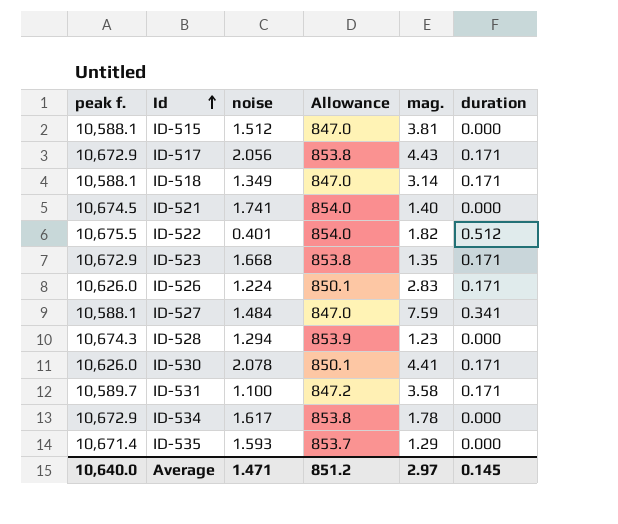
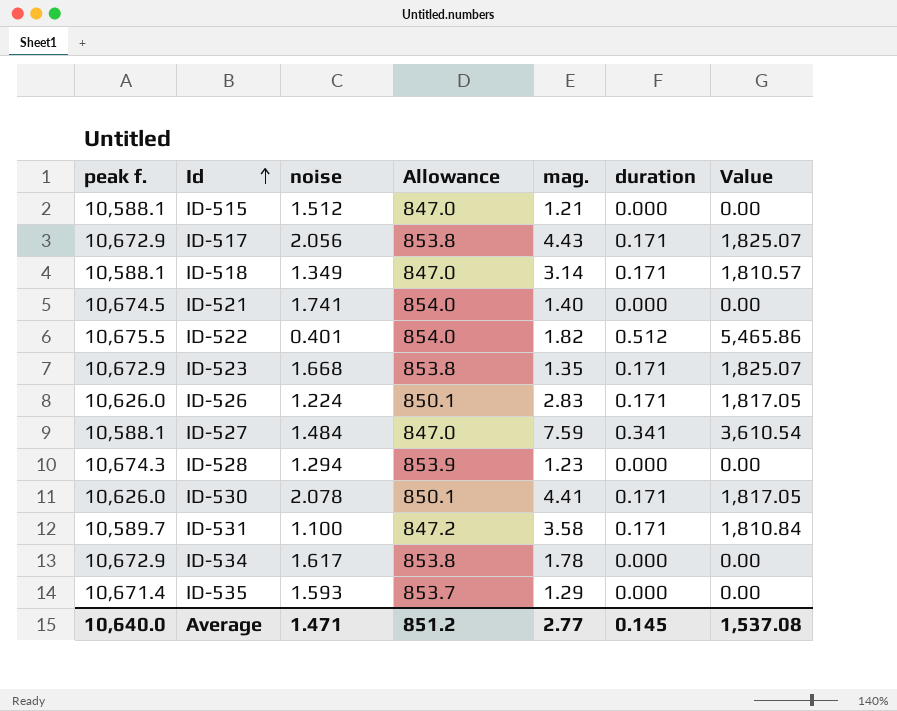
column Value | formula: none -> [peak f.] * [duration]
ID-515 | mag.: 3.81 -> 1.21
Average | mag.: 2.97 -> 2.77

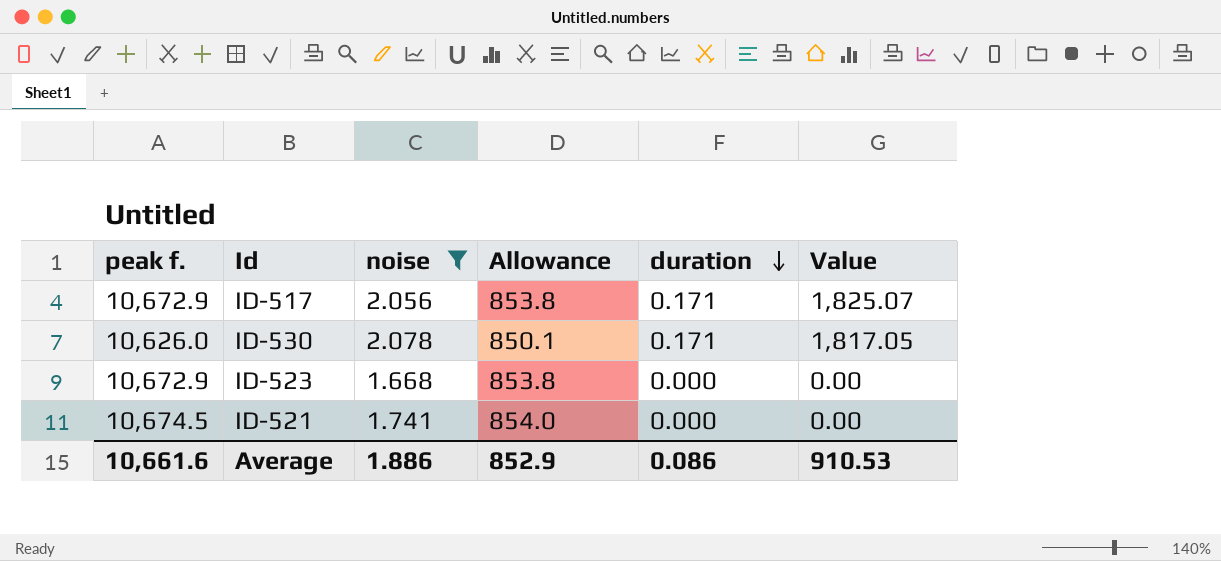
filter: none -> noise >= 1.668
row order: Id ascending -> duration descending
column mag. | position: 5 -> none
ID-523 | duration: 0.171 -> 0.000
ID-523 | Value: 1,825.07 -> 0.00
Average | peak f.: 10,640.0 -> 10,661.6
Average | noise: 1.471 -> 1.886
Average | Allowance: 851.2 -> 852.9
Average | duration: 0.145 -> 0.086
Average | Value: 1,537.08 -> 910.53

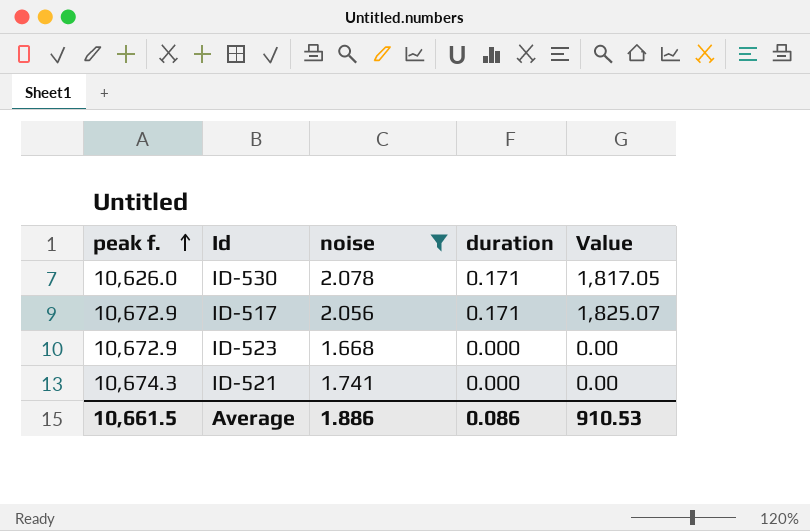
row order: duration descending -> peak f. ascending
column Allowance | formula: [peak f.] * 0.08 -> none
ID-521 | peak f.: 10,674.5 -> 10,674.3
Average | peak f.: 10,661.6 -> 10,661.5

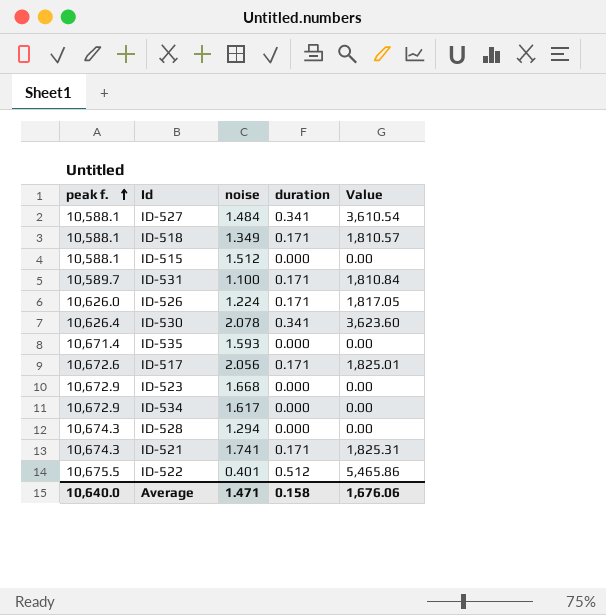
filter: noise >= 1.668 -> none
ID-530 | peak f.: 10,626.0 -> 10,626.4
ID-530 | duration: 0.171 -> 0.341
ID-530 | Value: 1,817.05 -> 3,623.60
ID-517 | peak f.: 10,672.9 -> 10,672.6
ID-517 | Value: 1,825.07 -> 1,825.01
ID-521 | duration: 0.000 -> 0.171
ID-521 | Value: 0.00 -> 1,825.31
Average | peak f.: 10,661.5 -> 10,640.0
Average | noise: 1.886 -> 1.471
Average | duration: 0.086 -> 0.158
Average | Value: 910.53 -> 1,676.06

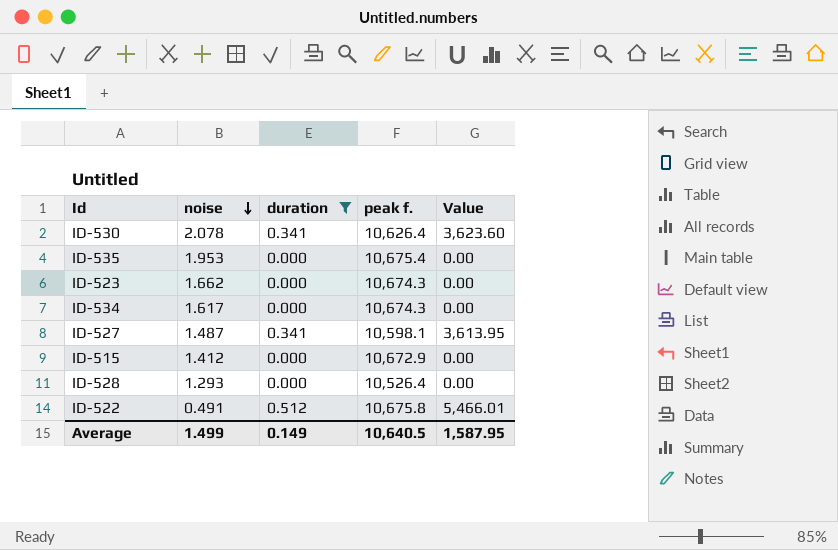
filter: none -> duration != 0.171
row order: peak f. ascending -> noise descending
column peak f. | position: 1 -> 4
ID-535 | noise: 1.593 -> 1.953
ID-535 | peak f.: 10,671.4 -> 10,675.4
ID-523 | noise: 1.668 -> 1.662
ID-523 | peak f.: 10,672.9 -> 10,674.3
ID-534 | peak f.: 10,672.9 -> 10,674.3
ID-527 | noise: 1.484 -> 1.487
ID-527 | peak f.: 10,588.1 -> 10,598.1
ID-527 | Value: 3,610.54 -> 3,613.95
ID-515 | noise: 1.512 -> 1.412
ID-515 | peak f.: 10,588.1 -> 10,672.9
ID-528 | noise: 1.294 -> 1.293
ID-528 | peak f.: 10,674.3 -> 10,526.4
ID-522 | noise: 0.401 -> 0.491
ID-522 | peak f.: 10,675.5 -> 10,675.8
ID-522 | Value: 5,465.86 -> 5,466.01
Average | noise: 1.471 -> 1.499
Average | duration: 0.158 -> 0.149
Average | peak f.: 10,640.0 -> 10,640.5
Average | Value: 1,676.06 -> 1,587.95

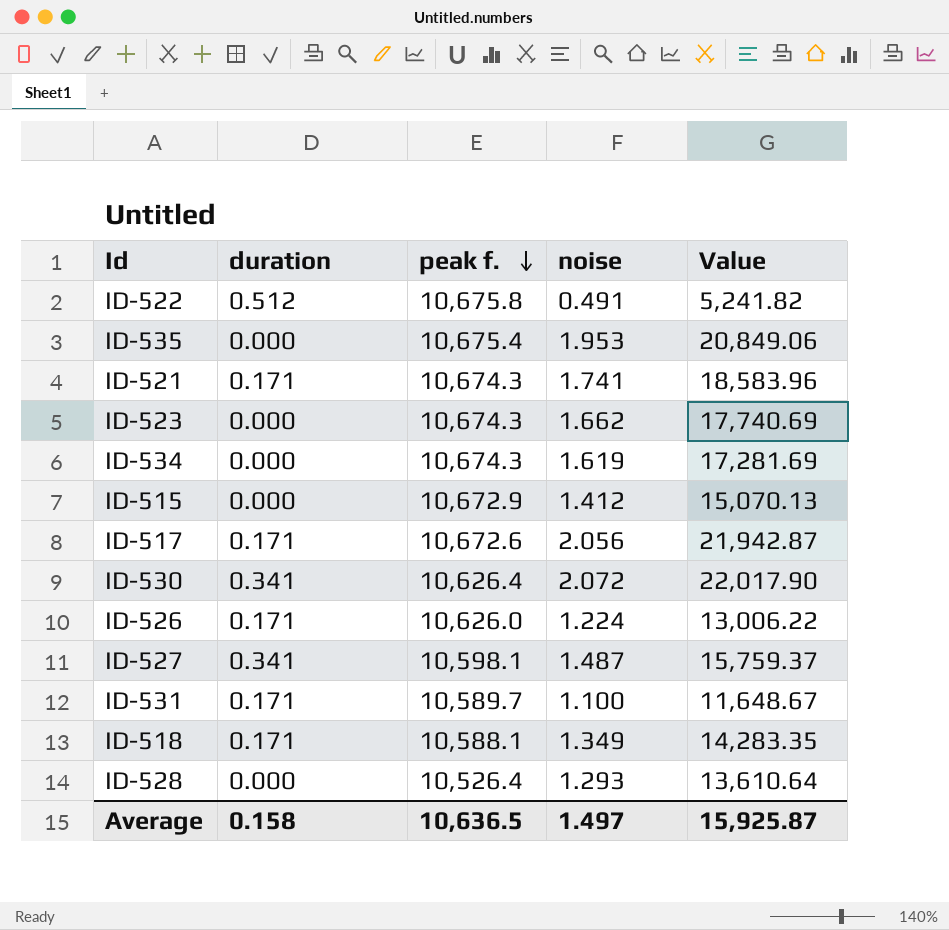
filter: duration != 0.171 -> none
row order: noise descending -> peak f. descending
column noise | position: 2 -> 4
column Value | formula: [duration] * [peak f.] -> [peak f.] * [noise]
ID-534 | noise: 1.617 -> 1.619
ID-530 | noise: 2.078 -> 2.072
Average | duration: 0.149 -> 0.158
Average | peak f.: 10,640.5 -> 10,636.5
Average | noise: 1.499 -> 1.497
Average | Value: 1,587.95 -> 15,925.87

